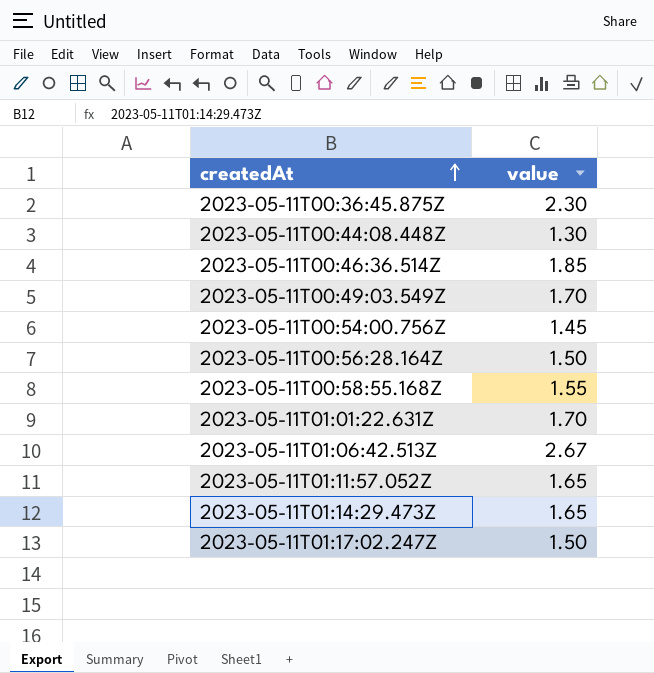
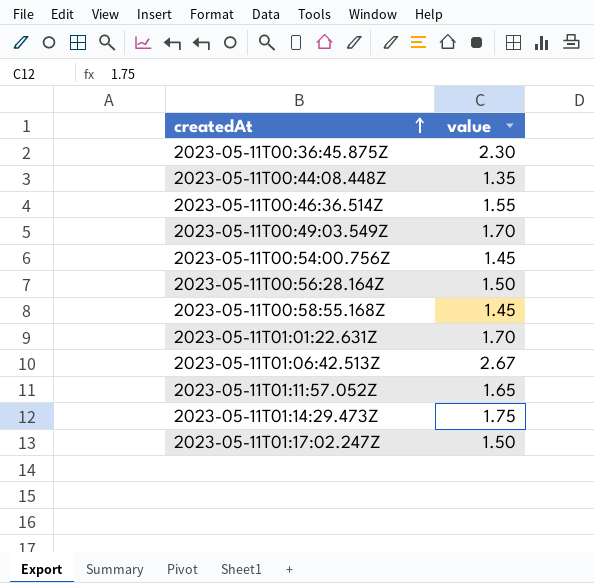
2023-05-11T00:44:08.448Z | value: 1.30 -> 1.35
2023-05-11T00:46:36.514Z | value: 1.85 -> 1.55
2023-05-11T00:58:55.168Z | value: 1.55 -> 1.45
2023-05-11T01:14:29.473Z | value: 1.65 -> 1.75

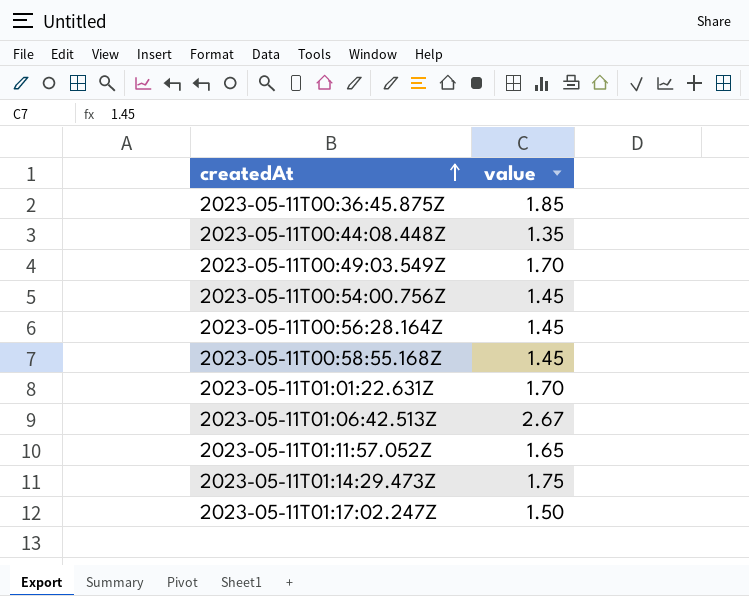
row 2023-05-11T00:46:36.514Z: 1.55 -> none
2023-05-11T00:36:45.875Z | value: 2.30 -> 1.85
2023-05-11T00:56:28.164Z | value: 1.50 -> 1.45

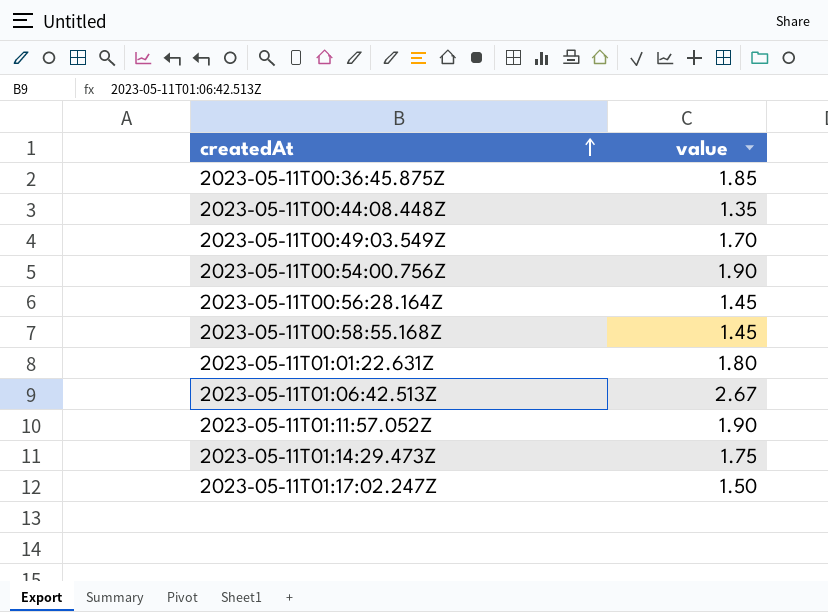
2023-05-11T00:54:00.756Z | value: 1.45 -> 1.90
2023-05-11T01:01:22.631Z | value: 1.70 -> 1.80
2023-05-11T01:11:57.052Z | value: 1.65 -> 1.90

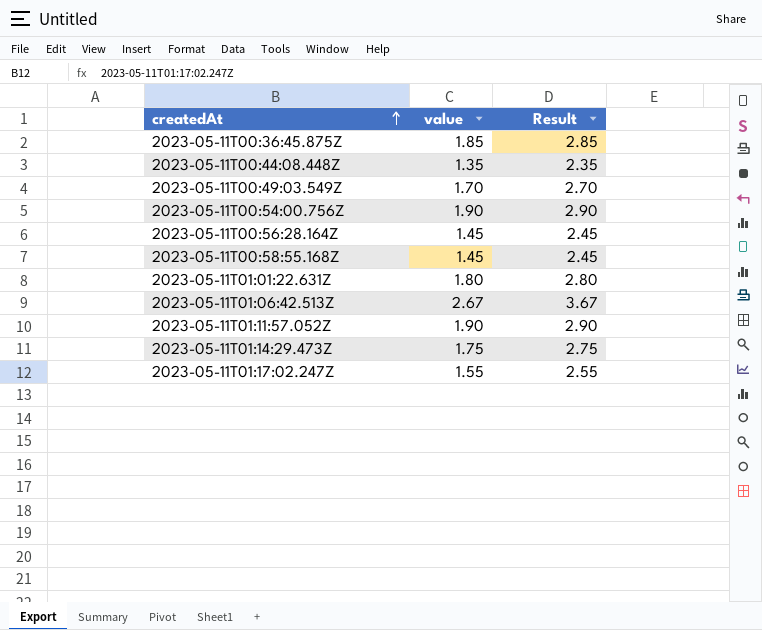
column Result | formula: none -> [value] + 1
2023-05-11T01:17:02.247Z | value: 1.50 -> 1.55

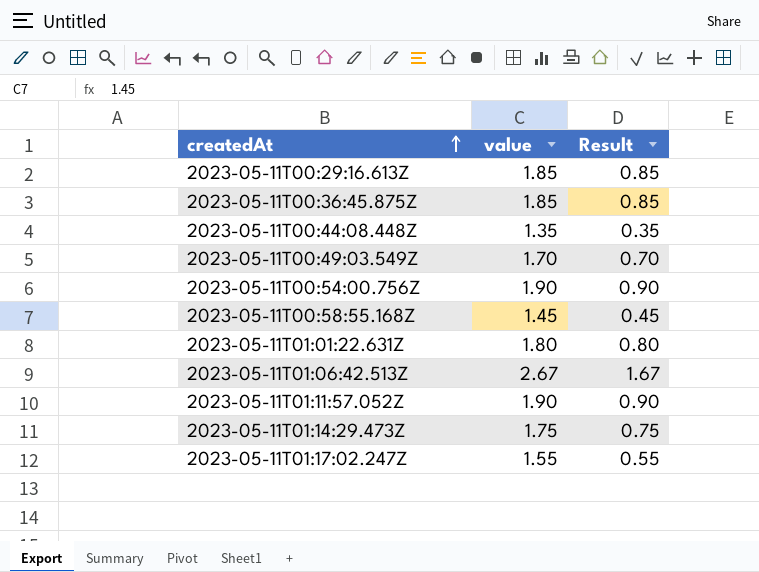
column Result | formula: [value] + 1 -> [value] - 1
row 2023-05-11T00:56:28.164Z: 1.45 | 2.45 -> none
row 2023-05-11T00:29:16.613Z: none -> 1.85 | 0.85

